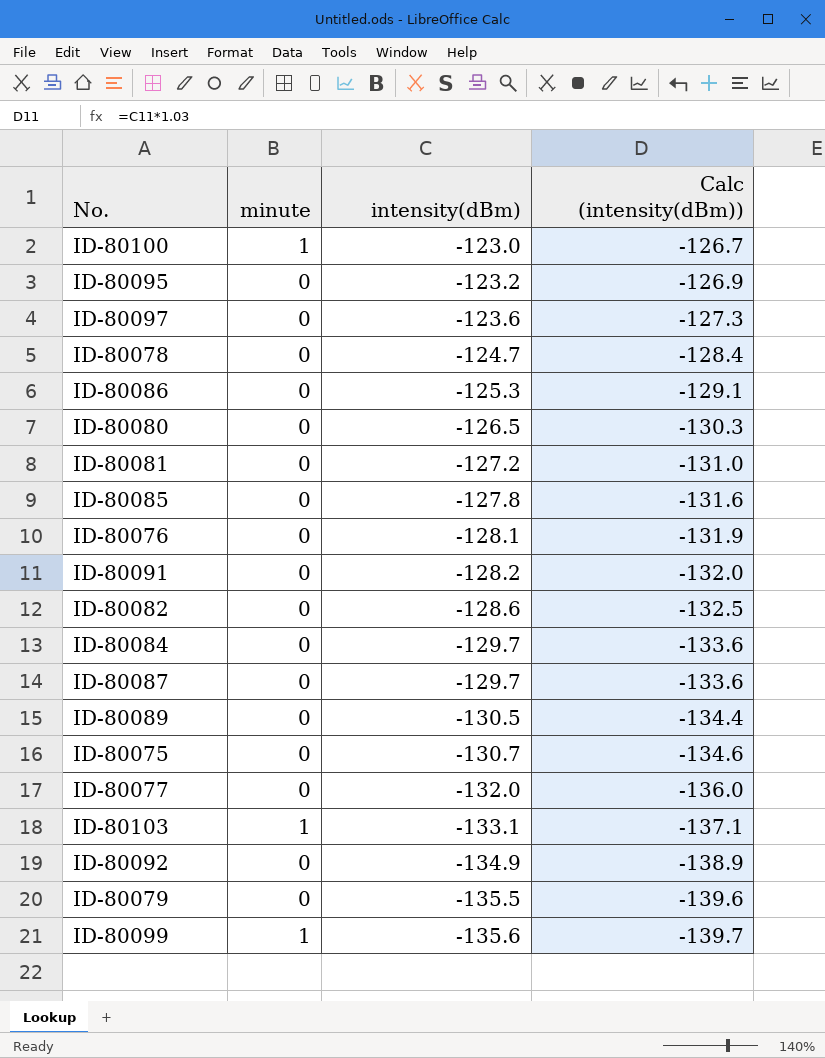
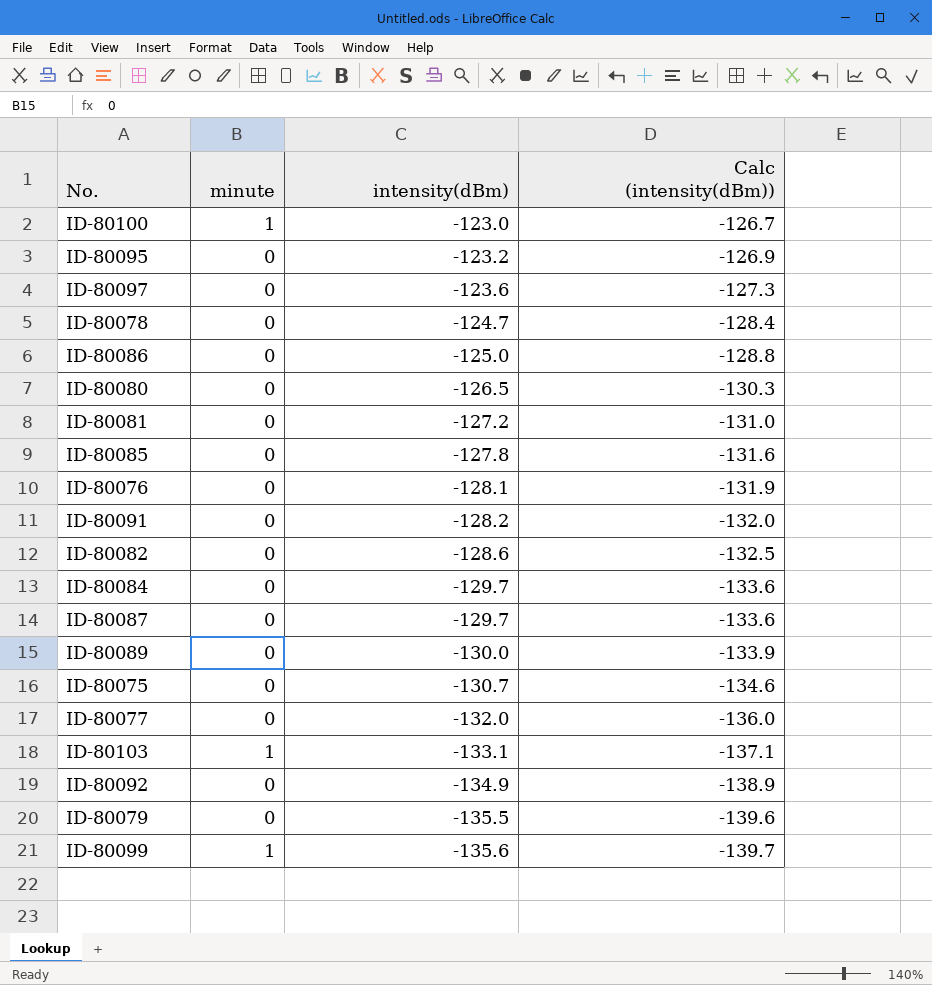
ID-80086 | intensity(dBm): -125.3 -> -125.0
ID-80086 | Calc (intensity(dBm)): -129.1 -> -128.8
ID-80089 | intensity(dBm): -130.5 -> -130.0
ID-80089 | Calc (intensity(dBm)): -134.4 -> -133.9

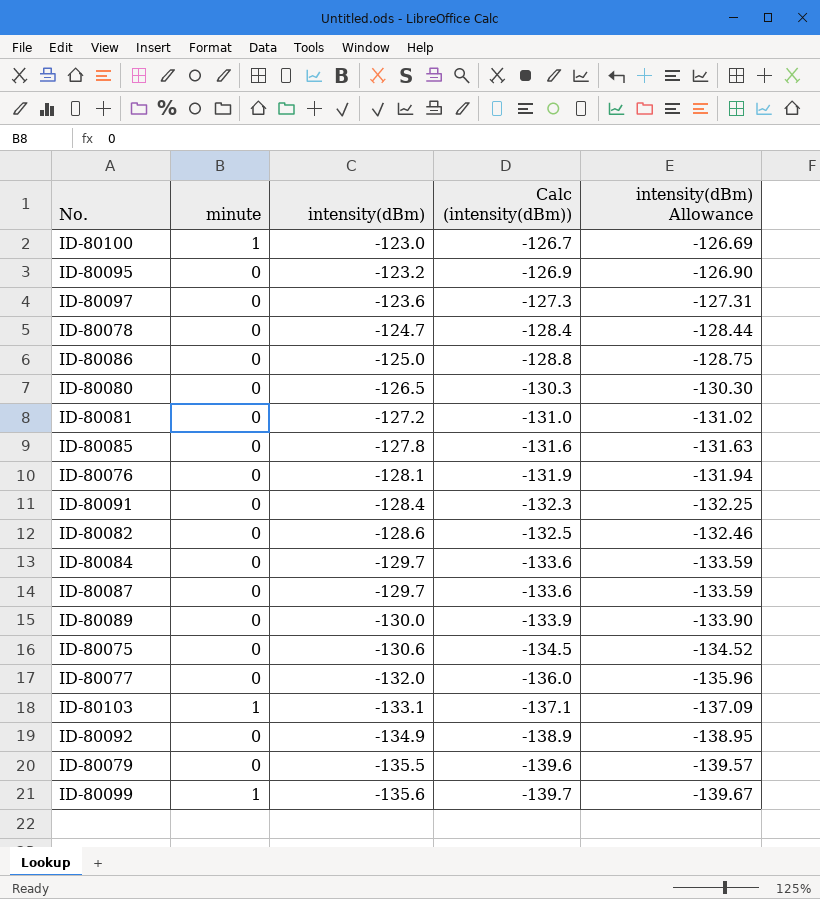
column intensity(dBm) Allowance | formula: none -> [intensity(dBm)] * 1.03
ID-80091 | intensity(dBm): -128.2 -> -128.4
ID-80091 | Calc (intensity(dBm)): -132.0 -> -132.3
ID-80075 | intensity(dBm): -130.7 -> -130.6
ID-80075 | Calc (intensity(dBm)): -134.6 -> -134.5

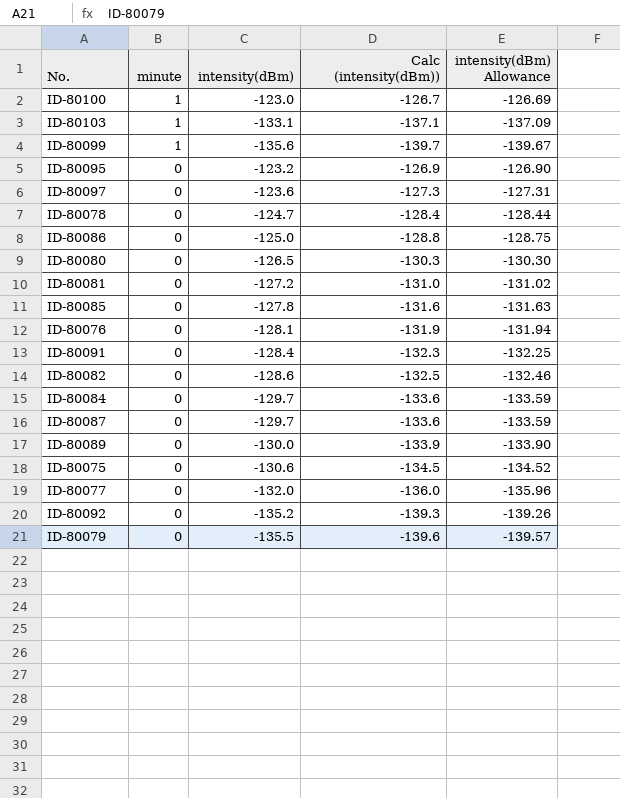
row order: intensity(dBm) descending -> minute descending
ID-80092 | intensity(dBm): -134.9 -> -135.2
ID-80092 | Calc (intensity(dBm)): -138.9 -> -139.3
ID-80092 | intensity(dBm) Allowance: -138.95 -> -139.26

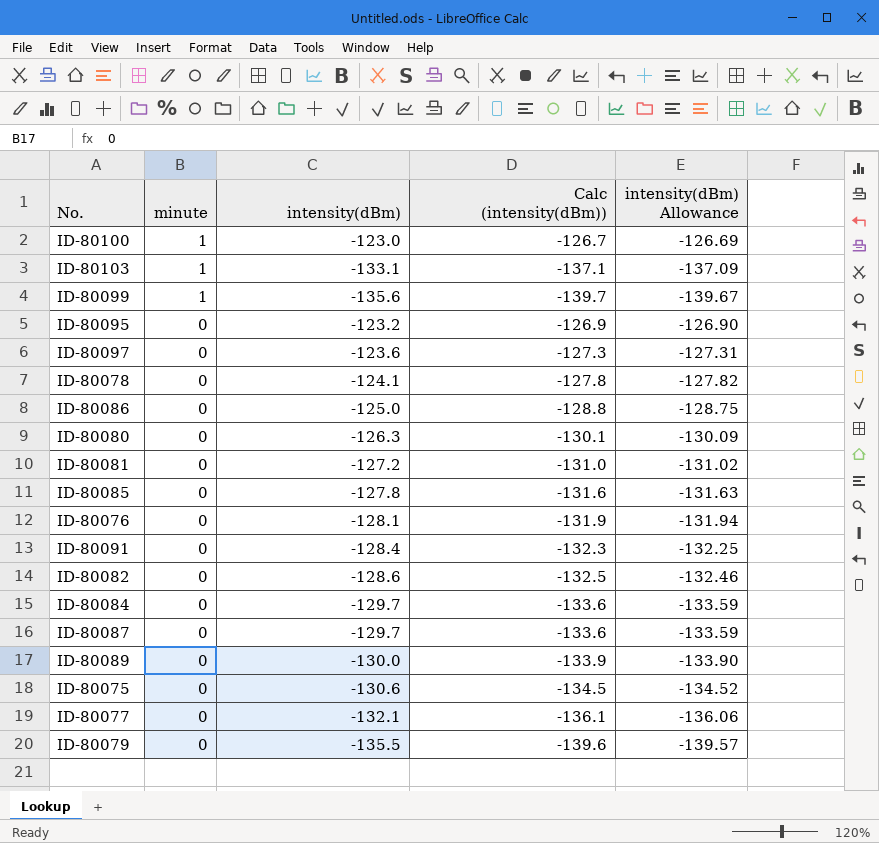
row ID-80092: 0 | -135.2 | -139.3 | -139.26 -> none
ID-80078 | intensity(dBm): -124.7 -> -124.1
ID-80078 | Calc (intensity(dBm)): -128.4 -> -127.8
ID-80078 | intensity(dBm) Allowance: -128.44 -> -127.82
ID-80080 | intensity(dBm): -126.5 -> -126.3
ID-80080 | Calc (intensity(dBm)): -130.3 -> -130.1
ID-80080 | intensity(dBm) Allowance: -130.30 -> -130.09
ID-80077 | intensity(dBm): -132.0 -> -132.1
ID-80077 | Calc (intensity(dBm)): -136.0 -> -136.1
ID-80077 | intensity(dBm) Allowance: -135.96 -> -136.06

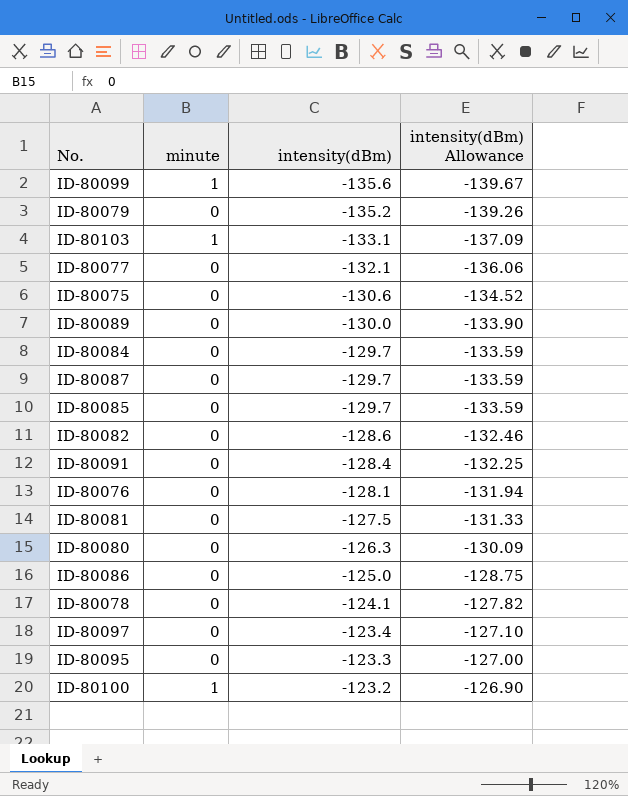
row order: minute descending -> intensity(dBm) ascending
column Calc (intensity(dBm)) | formula: [intensity(dBm)] * 1.03 -> none
ID-80079 | intensity(dBm): -135.5 -> -135.2
ID-80079 | intensity(dBm) Allowance: -139.57 -> -139.26
ID-80085 | intensity(dBm): -127.8 -> -129.7
ID-80085 | intensity(dBm) Allowance: -131.63 -> -133.59
ID-80081 | intensity(dBm): -127.2 -> -127.5
ID-80081 | intensity(dBm) Allowance: -131.02 -> -131.33
ID-80097 | intensity(dBm): -123.6 -> -123.4
ID-80097 | intensity(dBm) Allowance: -127.31 -> -127.10
ID-80095 | intensity(dBm): -123.2 -> -123.3
ID-80095 | intensity(dBm) Allowance: -126.90 -> -127.00
ID-80100 | intensity(dBm): -123.0 -> -123.2
ID-80100 | intensity(dBm) Allowance: -126.69 -> -126.90

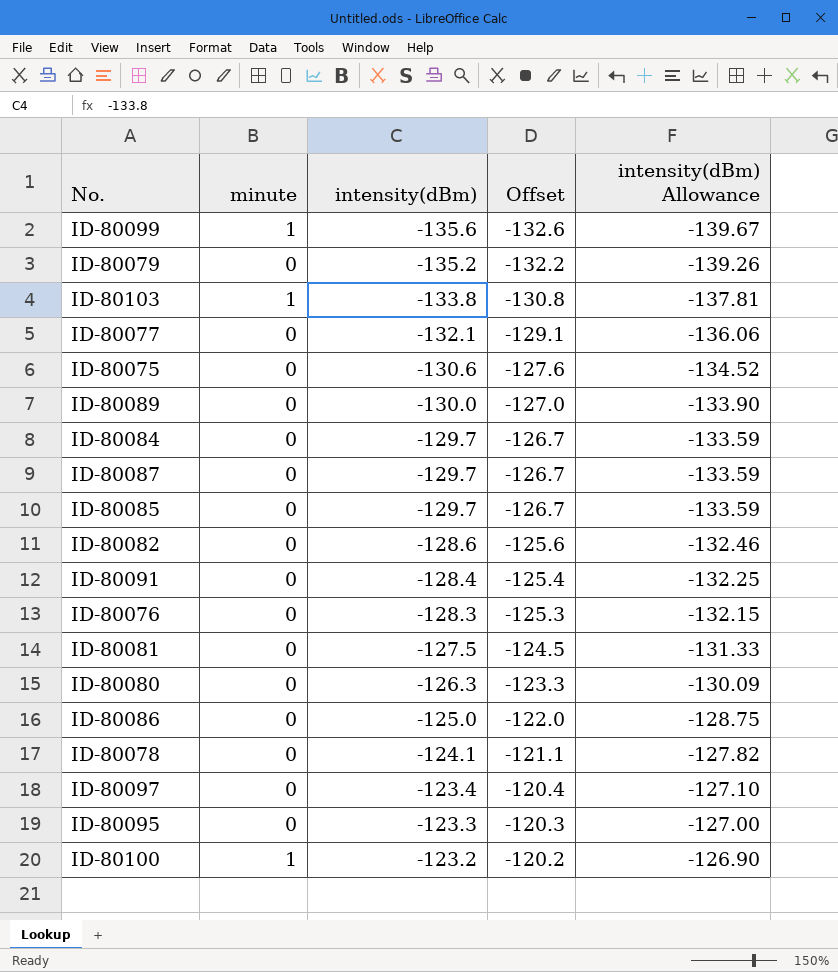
column Offset | formula: none -> [intensity(dBm)] + 3
ID-80103 | intensity(dBm): -133.1 -> -133.8
ID-80103 | intensity(dBm) Allowance: -137.09 -> -137.81
ID-80076 | intensity(dBm): -128.1 -> -128.3
ID-80076 | intensity(dBm) Allowance: -131.94 -> -132.15

